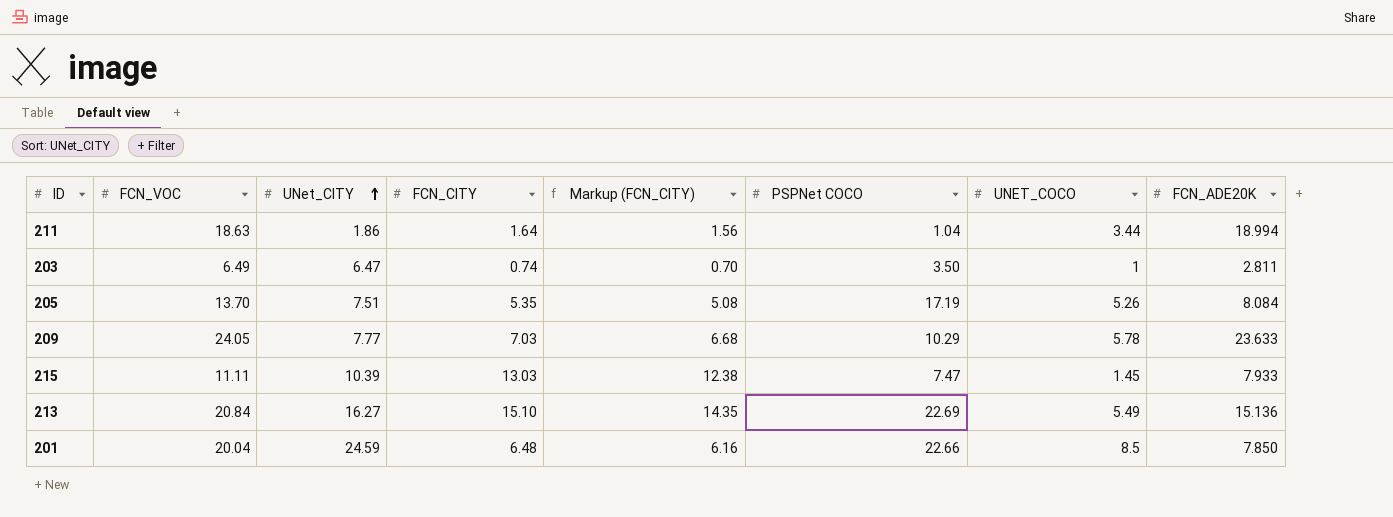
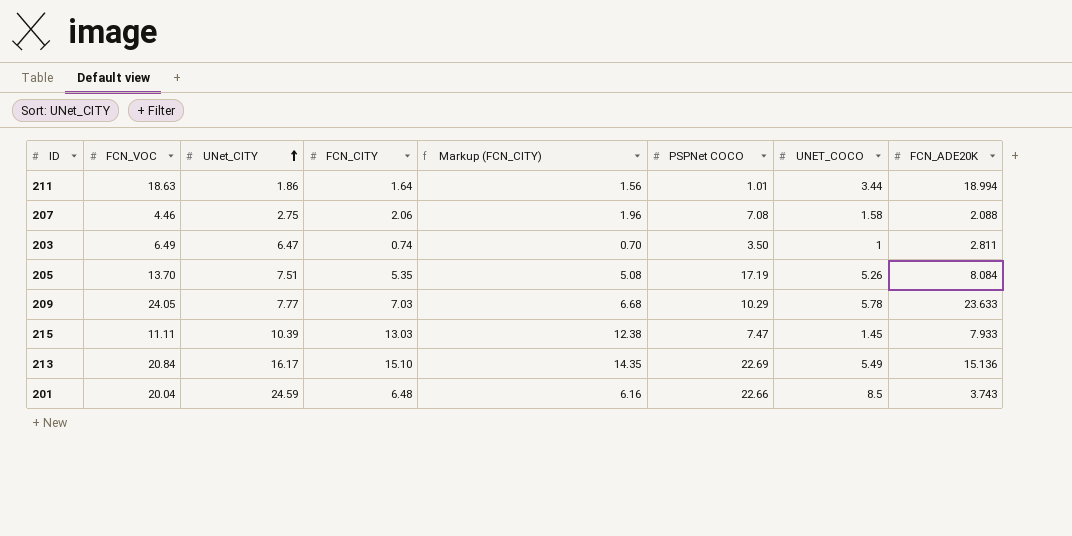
211 | PSPNet COCO: 1.04 -> 1.01
row 207: none -> 4.46 | 2.75 | 2.06 | 1.96 | 7.08 | 1.58 | 2.088
213 | UNet_CITY: 16.27 -> 16.17
201 | FCN_ADE20K: 7.850 -> 3.743

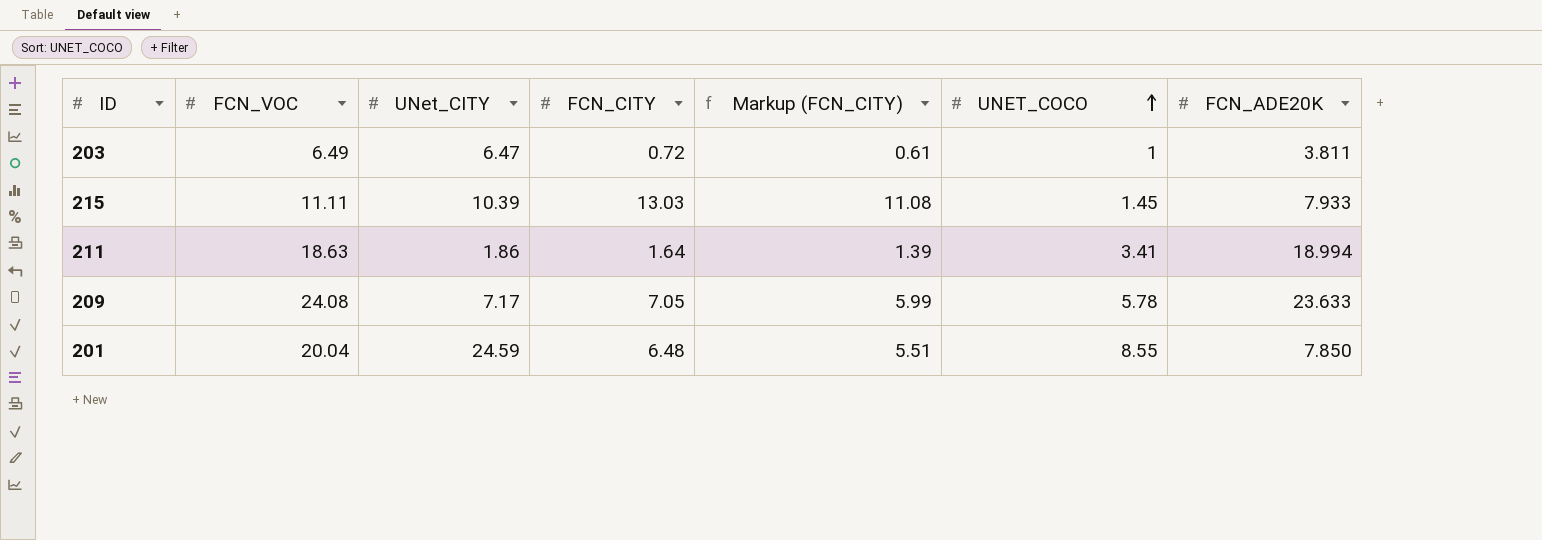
row order: UNet_CITY ascending -> UNET_COCO ascending
column PSPNet COCO | position: 6 -> none
column Markup (FCN_CITY) | formula: [FCN_CITY] * 0.95 -> [FCN_CITY] * 0.85
row 207: 4.46 | 2.75 | 2.06 | 1.96 | 7.08 | 1.58 | 2.088 -> none
row 205: 13.70 | 7.51 | 5.35 | 5.08 | 17.19 | 5.26 | 8.084 -> none
row 213: 20.84 | 16.17 | 15.10 | 14.35 | 22.69 | 5.49 | 15.136 -> none
203 | FCN_CITY: 0.74 -> 0.72
203 | FCN_ADE20K: 2.811 -> 3.811
211 | UNET_COCO: 3.44 -> 3.41
209 | FCN_VOC: 24.05 -> 24.08
209 | UNet_CITY: 7.77 -> 7.17
209 | FCN_CITY: 7.03 -> 7.05
201 | UNET_COCO: 8.5 -> 8.55
201 | FCN_ADE20K: 3.743 -> 7.850

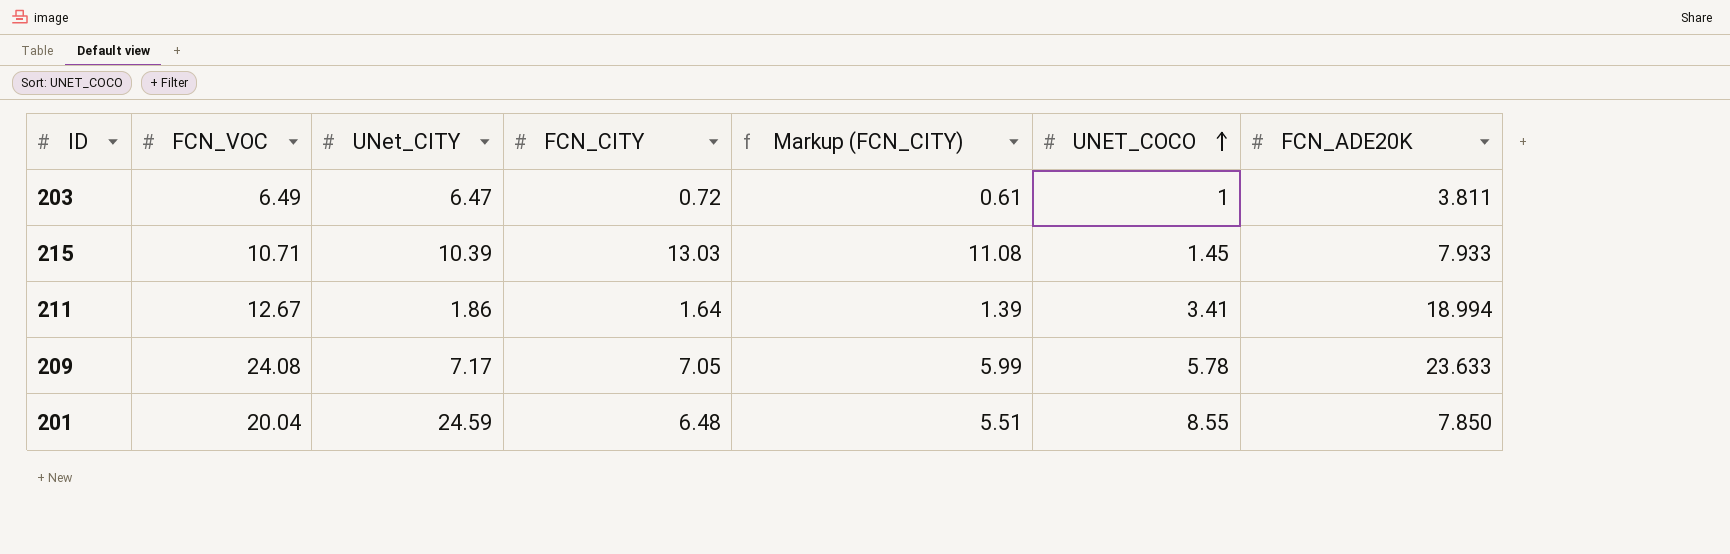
215 | FCN_VOC: 11.11 -> 10.71
211 | FCN_VOC: 18.63 -> 12.67

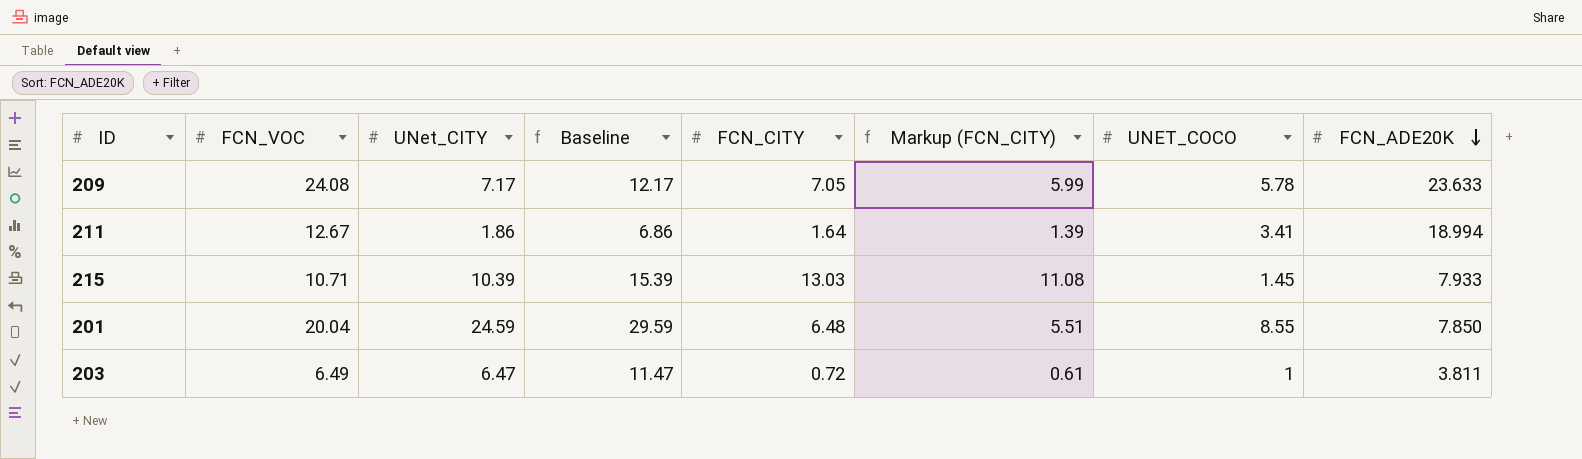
row order: UNET_COCO ascending -> FCN_ADE20K descending
column Baseline | formula: none -> [UNet_CITY] + 5

